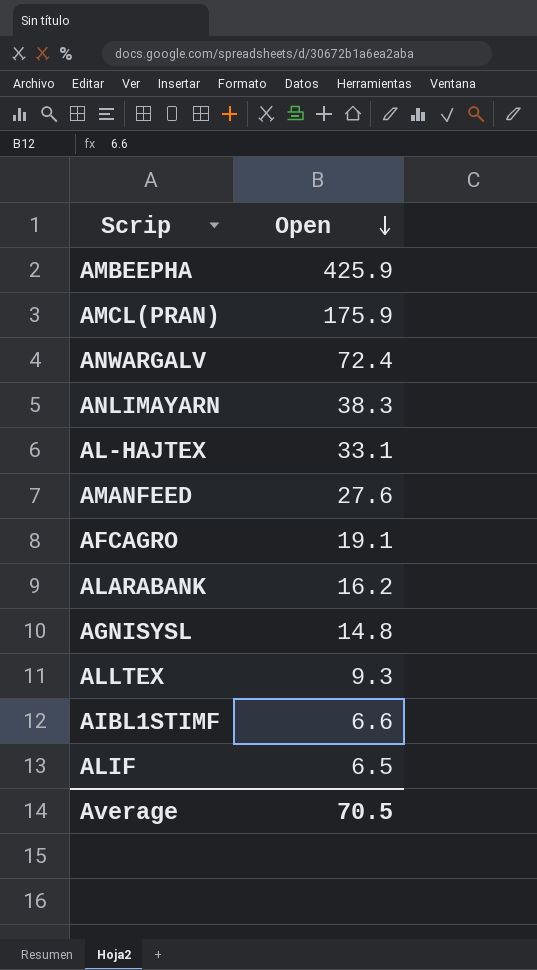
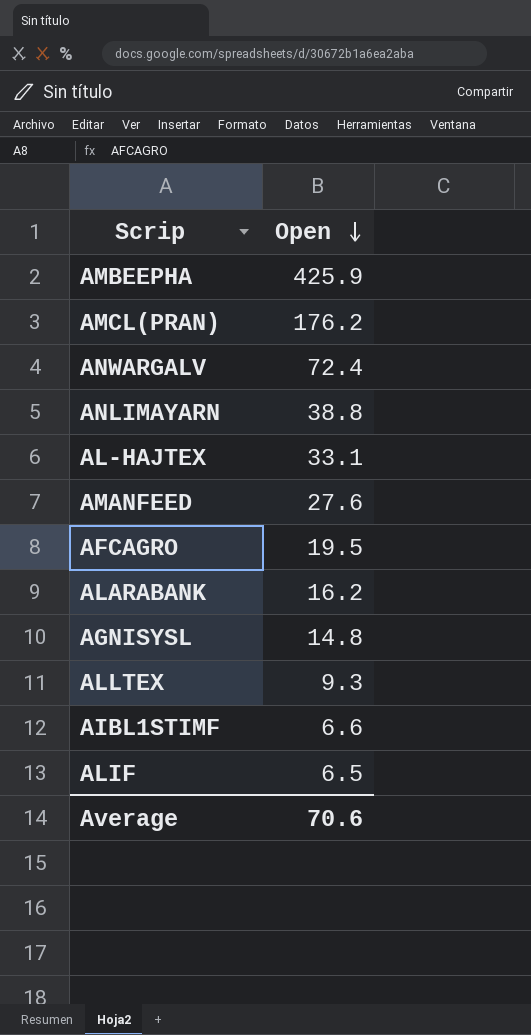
AMCL(PRAN) | Open: 175.9 -> 176.2
ANLIMAYARN | Open: 38.3 -> 38.8
AFCAGRO | Open: 19.1 -> 19.5
Average | Open: 70.5 -> 70.6

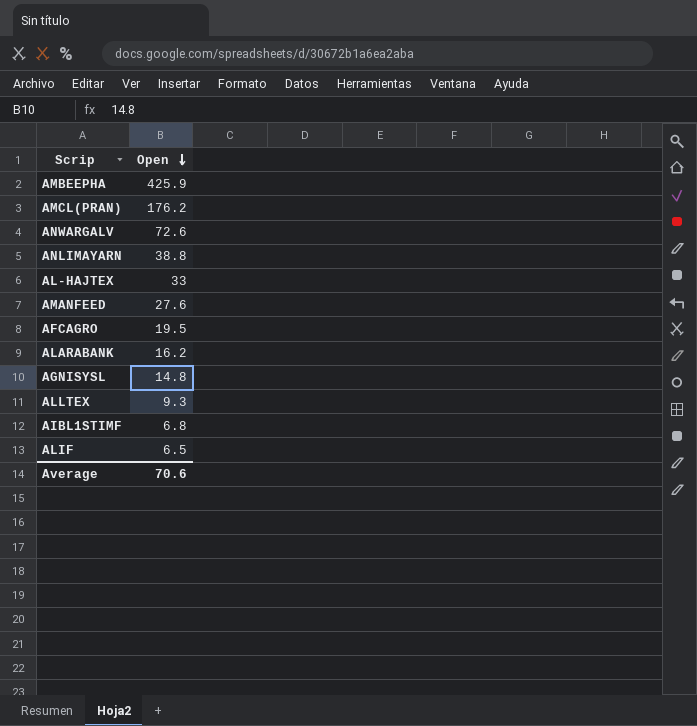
ANWARGALV | Open: 72.4 -> 72.6
AL-HAJTEX | Open: 33.1 -> 33
AIBL1STIMF | Open: 6.6 -> 6.8

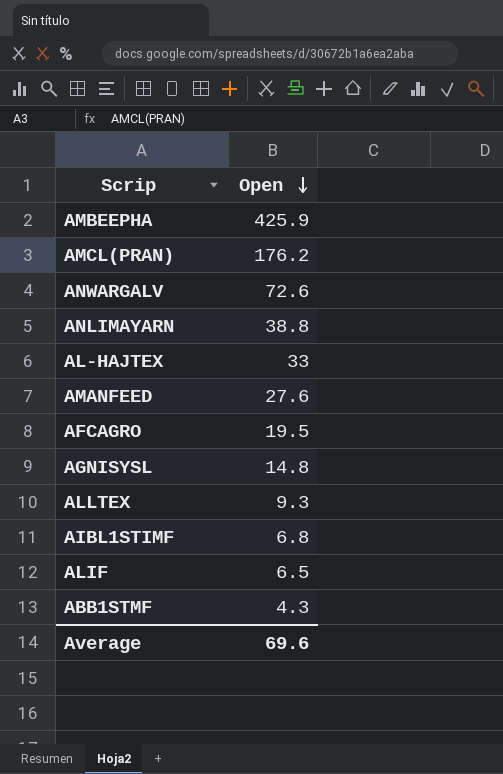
row ALARABANK: 16.2 -> none
row ABB1STMF: none -> 4.3
Average | Open: 70.6 -> 69.6

